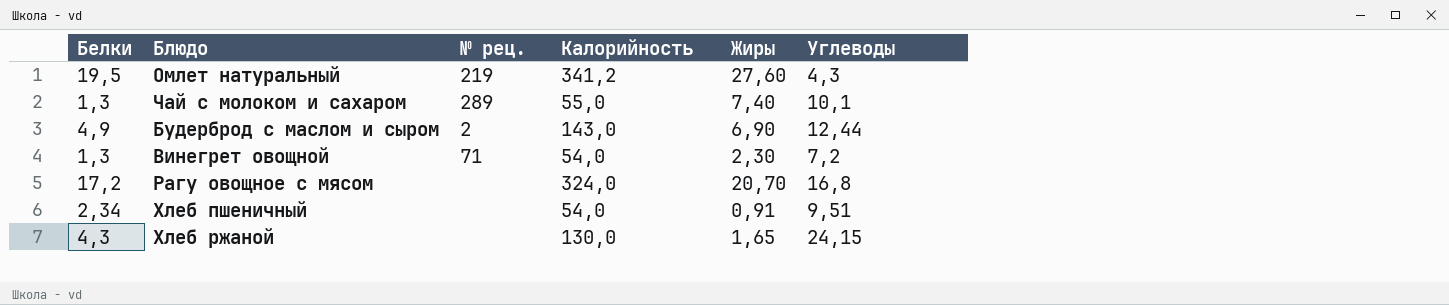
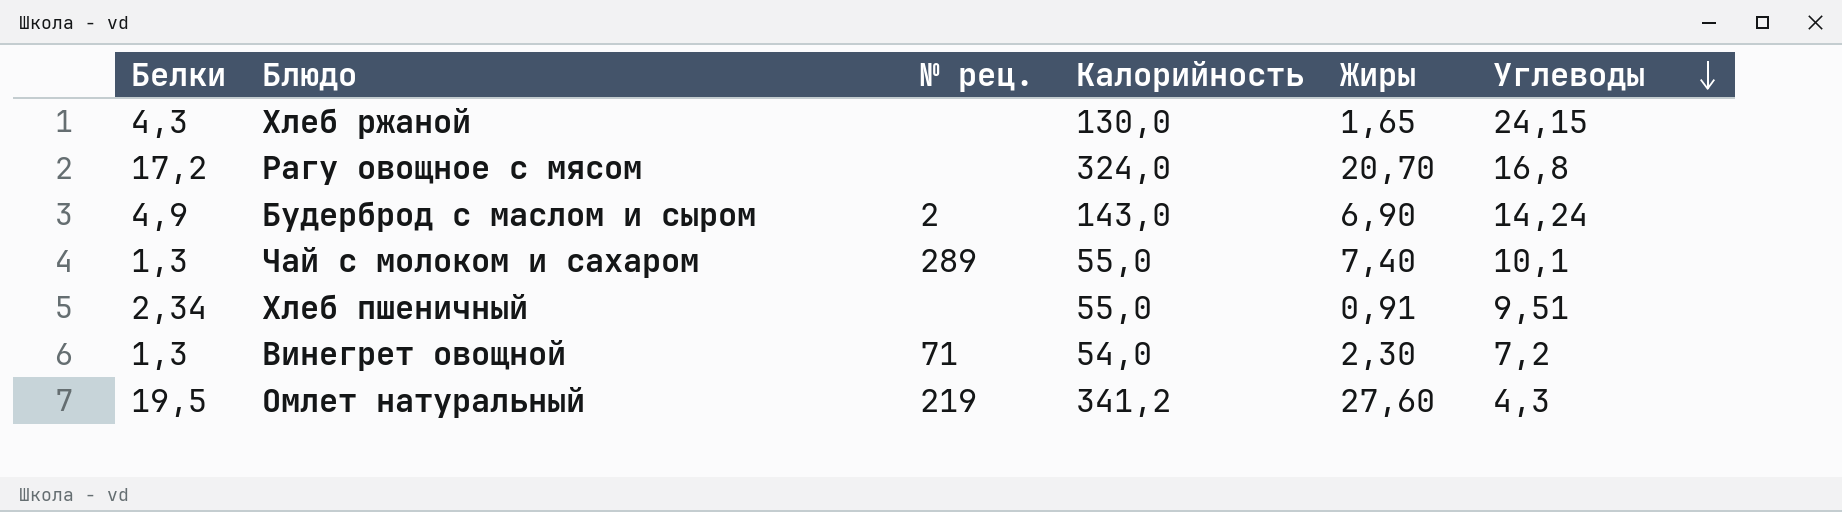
row order: none -> Углеводы descending
Будерброд с маслом и сыром | Углеводы: 12,44 -> 14,24
Хлеб пшеничный | Калорийность: 54,0 -> 55,0

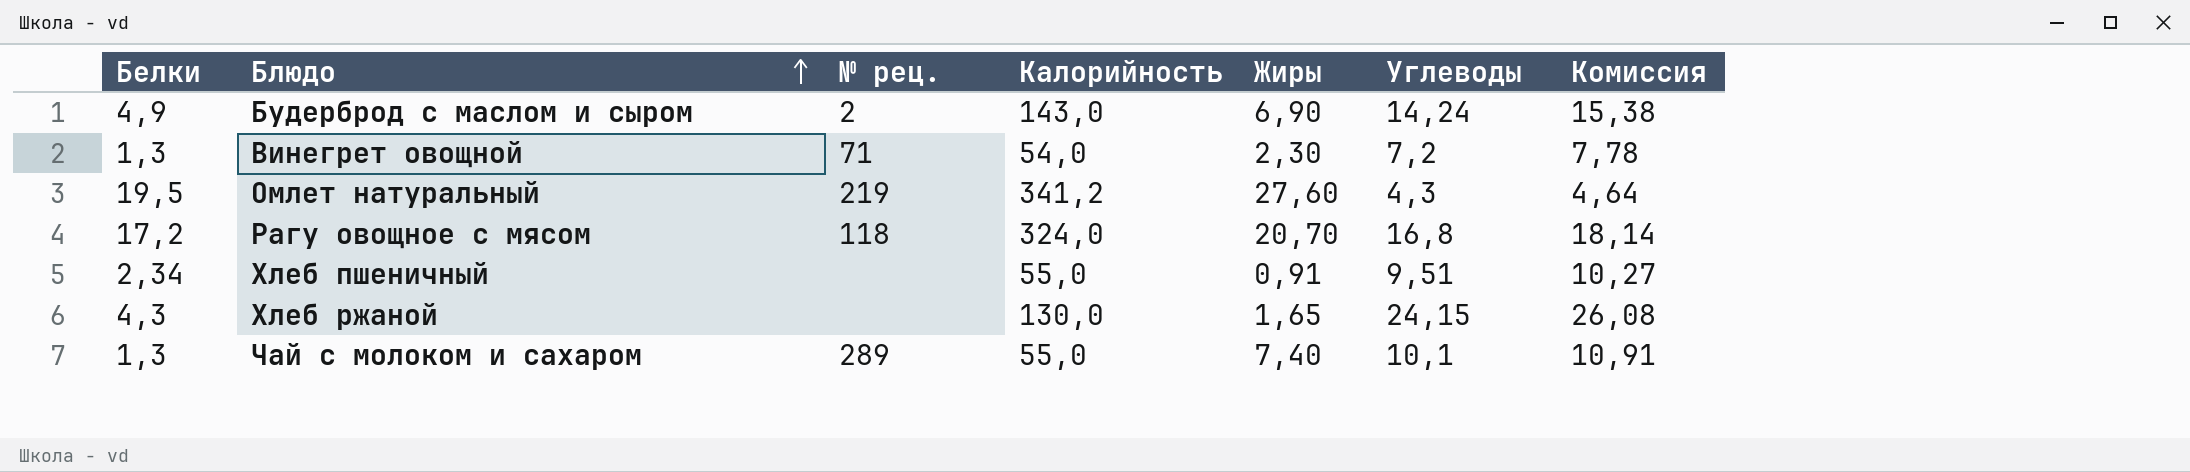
row order: Углеводы descending -> Блюдо ascending
column Комиссия | formula: none -> [Углеводы] * 1,08
Рагу овощное с мясом | № рец.: none -> 118

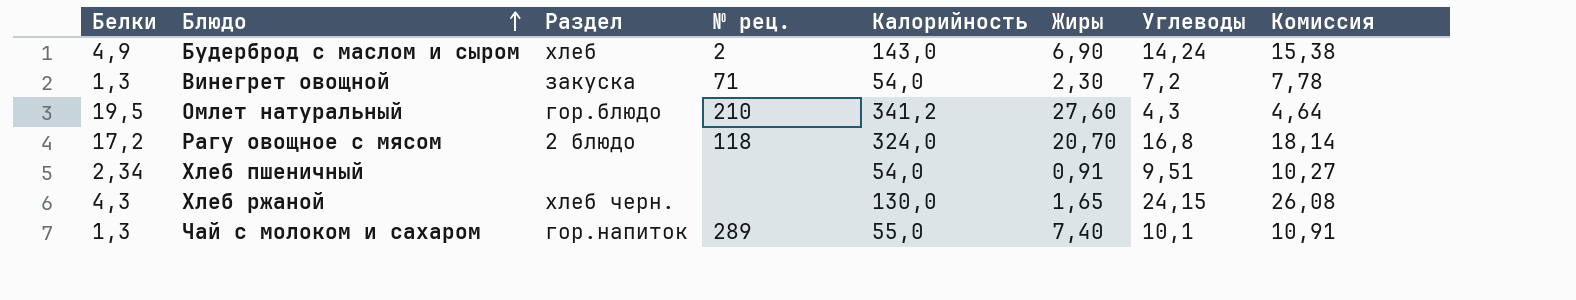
column Раздел | position: none -> 3
Омлет натуральный | № рец.: 219 -> 210
Хлеб пшеничный | Калорийность: 55,0 -> 54,0

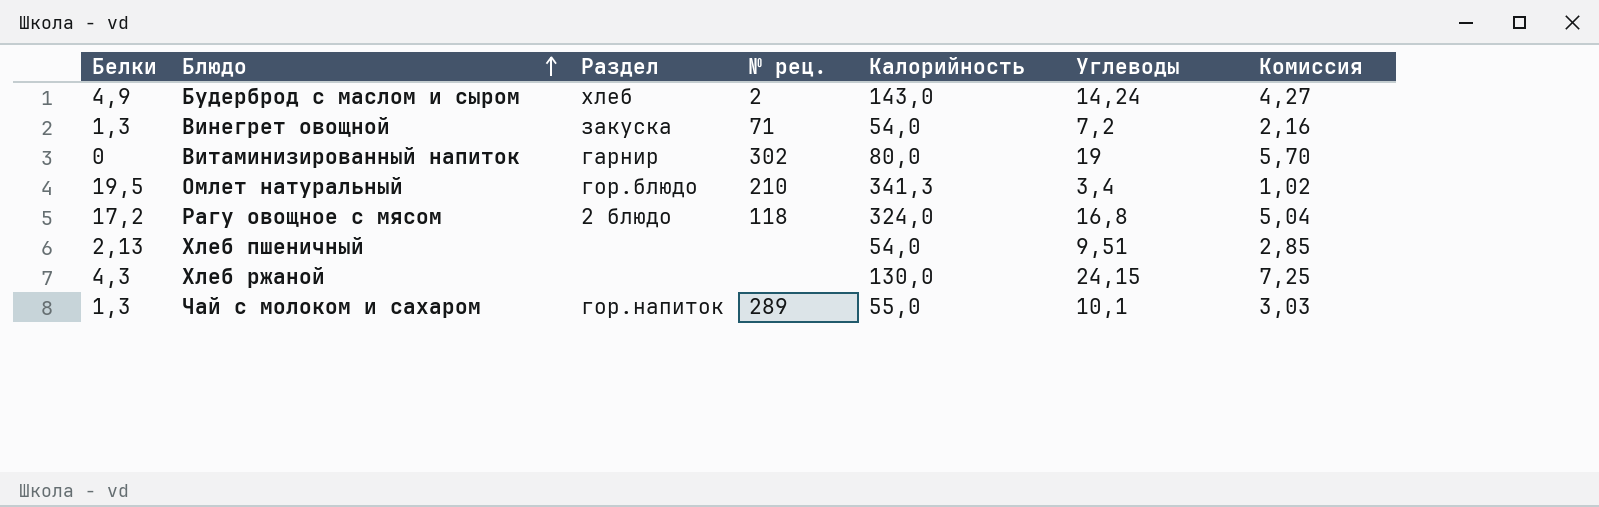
column Жиры | position: 6 -> none
column Комиссия | formula: [Углеводы] * 1,08 -> [Углеводы] * 0,3
row Витаминизированный напиток: none -> 0 | гарнир | 302 | 80,0 | 19 | 5,70
Омлет натуральный | Калорийность: 341,2 -> 341,3
Омлет натуральный | Углеводы: 4,3 -> 3,4
Хлеб пшеничный | Белки: 2,34 -> 2,13
Хлеб ржаной | Раздел: хлеб черн. -> none

